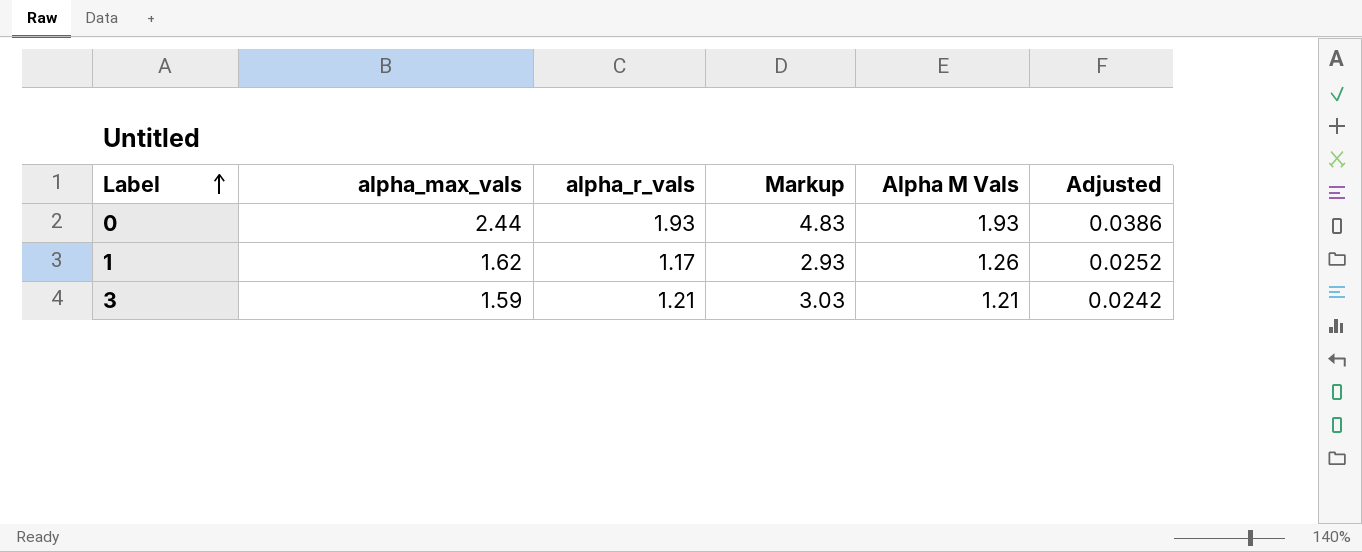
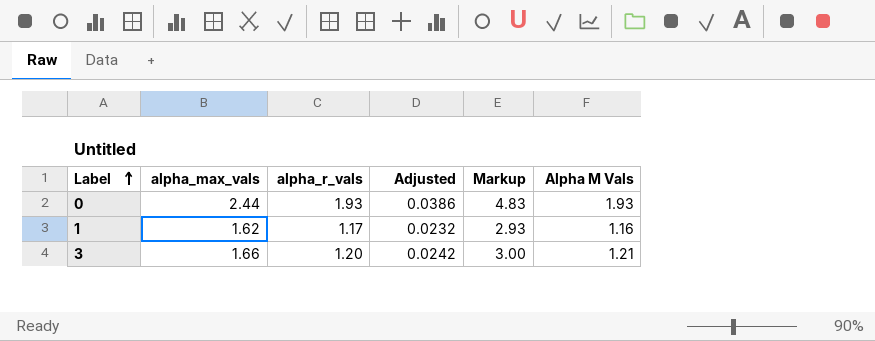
column Adjusted | position: 6 -> 4
1 | Adjusted: 0.0252 -> 0.0232
1 | Alpha M Vals: 1.26 -> 1.16
3 | alpha_max_vals: 1.59 -> 1.66
3 | alpha_r_vals: 1.21 -> 1.20
3 | Markup: 3.03 -> 3.00

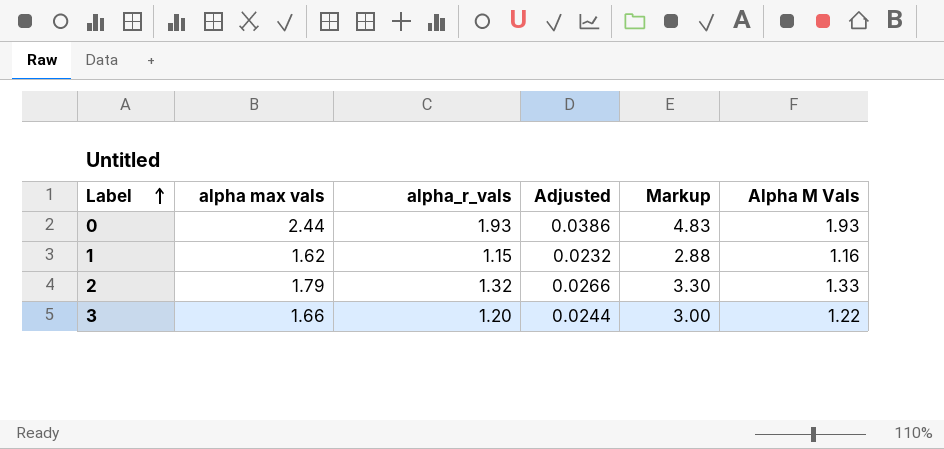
column name: alpha_max_vals -> alpha max vals
1 | alpha_r_vals: 1.17 -> 1.15
1 | Markup: 2.93 -> 2.88
row 2: none -> 1.79 | 1.32 | 0.0266 | 3.30 | 1.33
3 | Adjusted: 0.0242 -> 0.0244
3 | Alpha M Vals: 1.21 -> 1.22

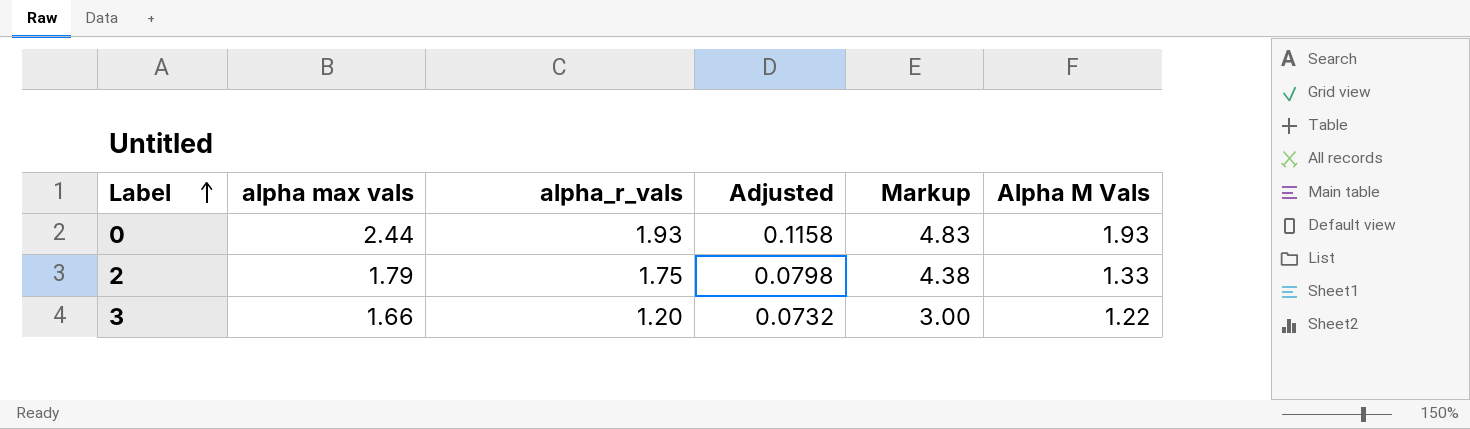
column Adjusted | formula: [Alpha M Vals] * 0.02 -> [Alpha M Vals] * 0.06
row 1: 1.62 | 1.15 | 0.0232 | 2.88 | 1.16 -> none
2 | alpha_r_vals: 1.32 -> 1.75
2 | Markup: 3.30 -> 4.38

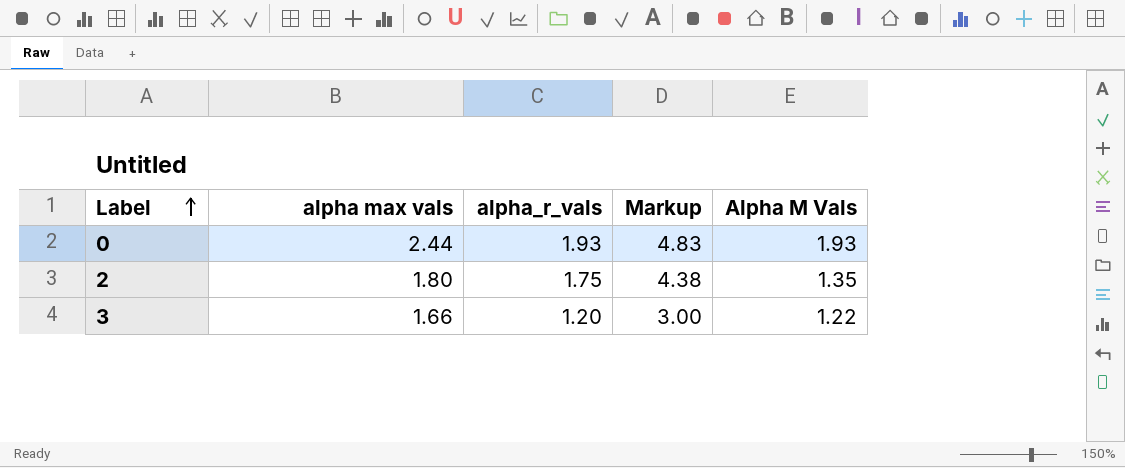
column Adjusted | formula: [Alpha M Vals] * 0.06 -> none
2 | alpha max vals: 1.79 -> 1.80
2 | Alpha M Vals: 1.33 -> 1.35

